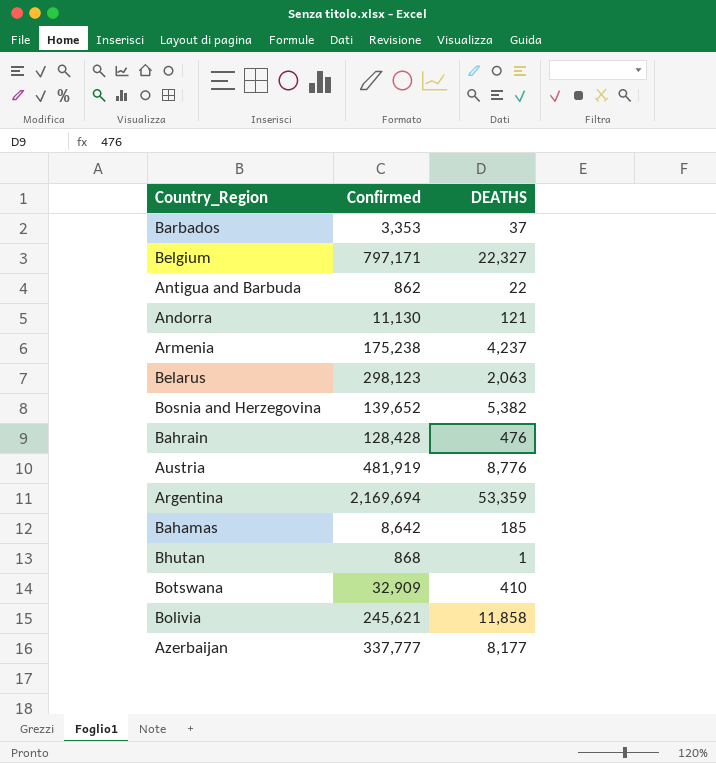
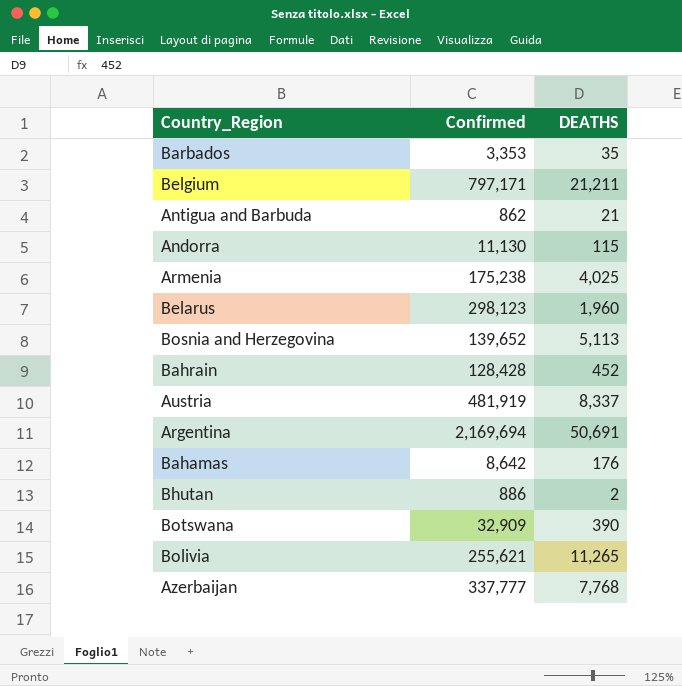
Barbados | DEATHS: 37 -> 35
Belgium | DEATHS: 22,327 -> 21,211
Antigua and Barbuda | DEATHS: 22 -> 21
Andorra | DEATHS: 121 -> 115
Armenia | DEATHS: 4,237 -> 4,025
Belarus | DEATHS: 2,063 -> 1,960
Bosnia and Herzegovina | DEATHS: 5,382 -> 5,113
Bahrain | DEATHS: 476 -> 452
Austria | DEATHS: 8,776 -> 8,337
Argentina | DEATHS: 53,359 -> 50,691
Bahamas | DEATHS: 185 -> 176
Bhutan | Confirmed: 868 -> 886
Bhutan | DEATHS: 1 -> 2
Botswana | DEATHS: 410 -> 390
Bolivia | Confirmed: 245,621 -> 255,621
Bolivia | DEATHS: 11,858 -> 11,265
Azerbaijan | DEATHS: 8,177 -> 7,768

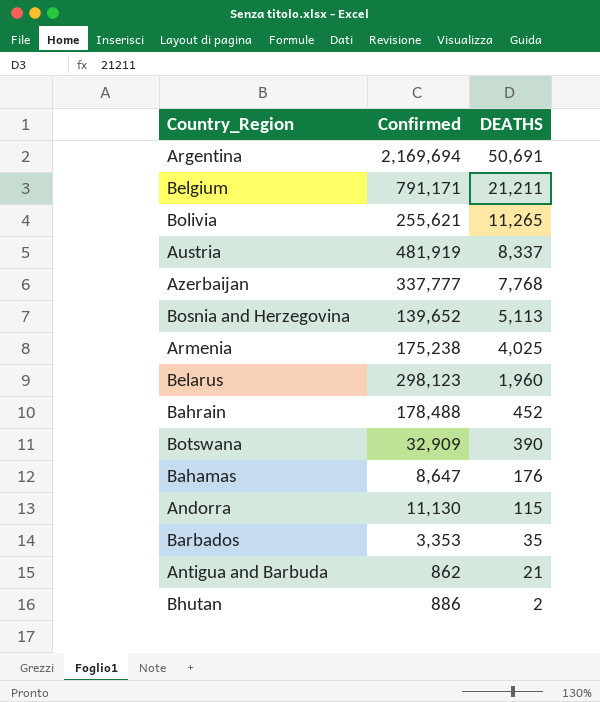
row order: none -> DEATHS descending
Belgium | Confirmed: 797,171 -> 791,171
Bahrain | Confirmed: 128,428 -> 178,488
Bahamas | Confirmed: 8,642 -> 8,647

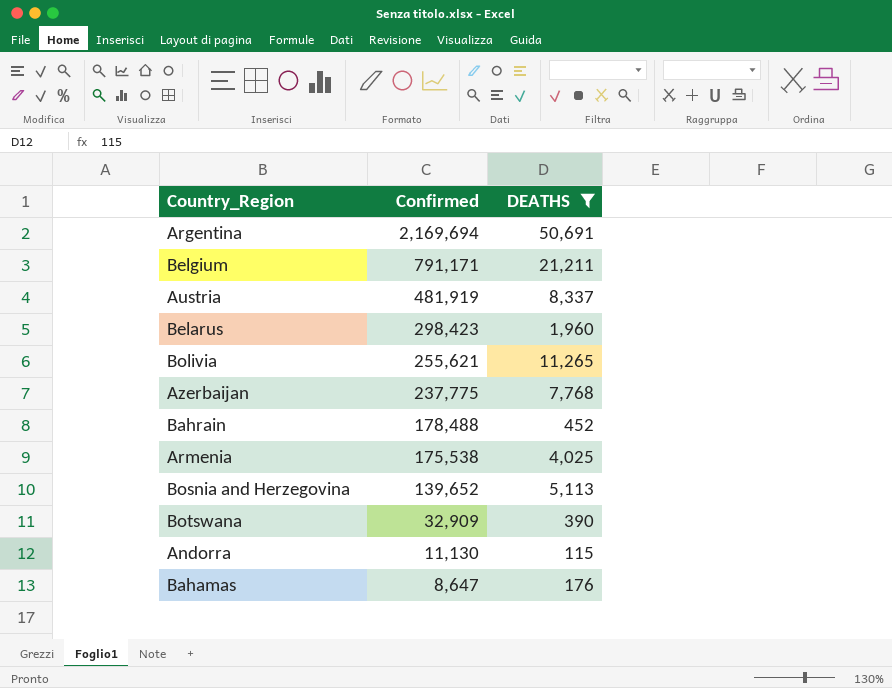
filter: none -> DEATHS >= 115
row order: DEATHS descending -> Confirmed descending
Belarus | Confirmed: 298,123 -> 298,423
Azerbaijan | Confirmed: 337,777 -> 237,775
Armenia | Confirmed: 175,238 -> 175,538

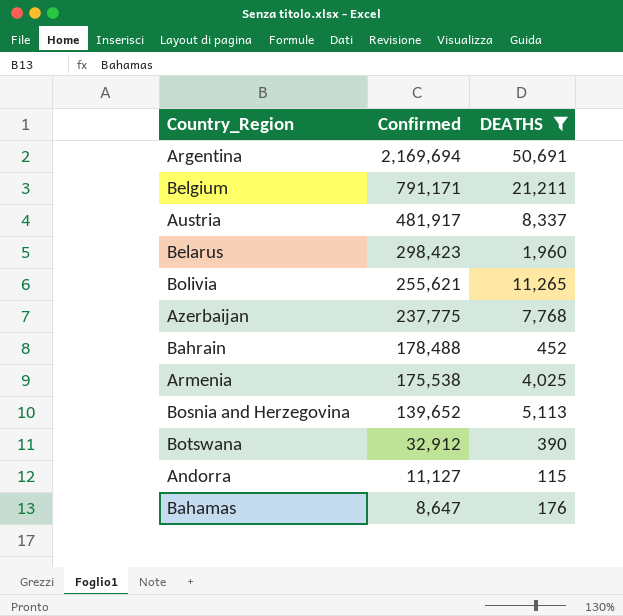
Austria | Confirmed: 481,919 -> 481,917
Botswana | Confirmed: 32,909 -> 32,912
Andorra | Confirmed: 11,130 -> 11,127

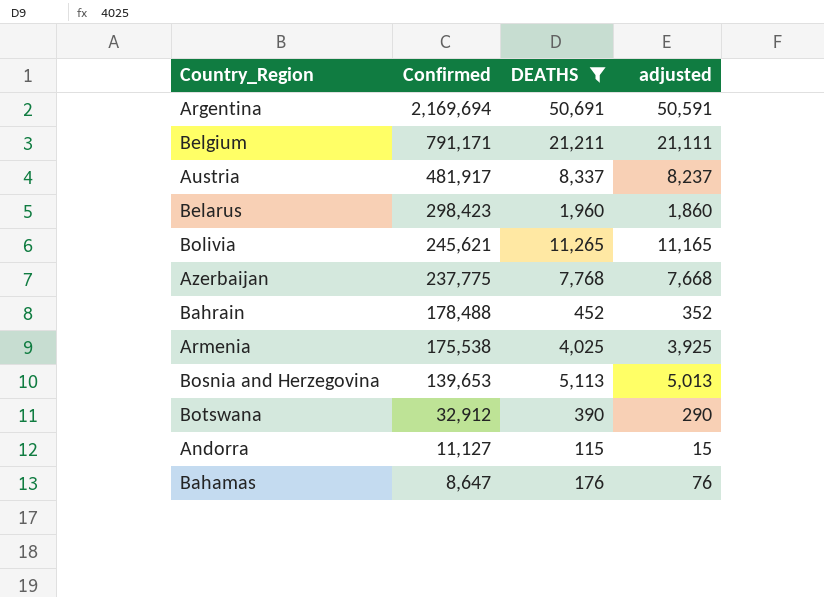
column adjusted | formula: none -> [DEATHS] - 100
Bolivia | Confirmed: 255,621 -> 245,621
Bosnia and Herzegovina | Confirmed: 139,652 -> 139,653

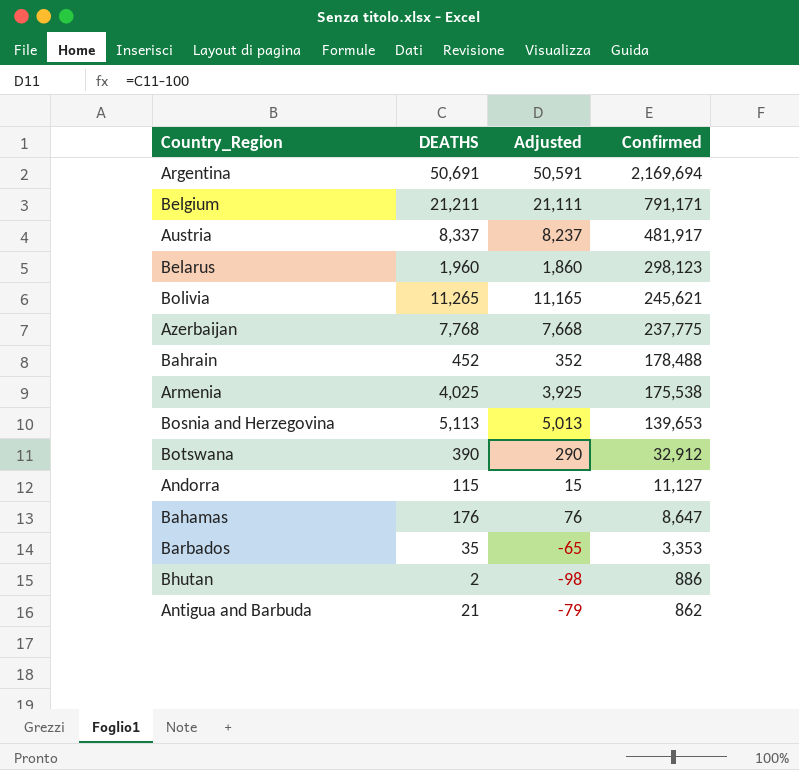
filter: DEATHS >= 115 -> none
column name: adjusted -> Adjusted
column Confirmed | position: 2 -> 4
Belarus | Confirmed: 298,423 -> 298,123

